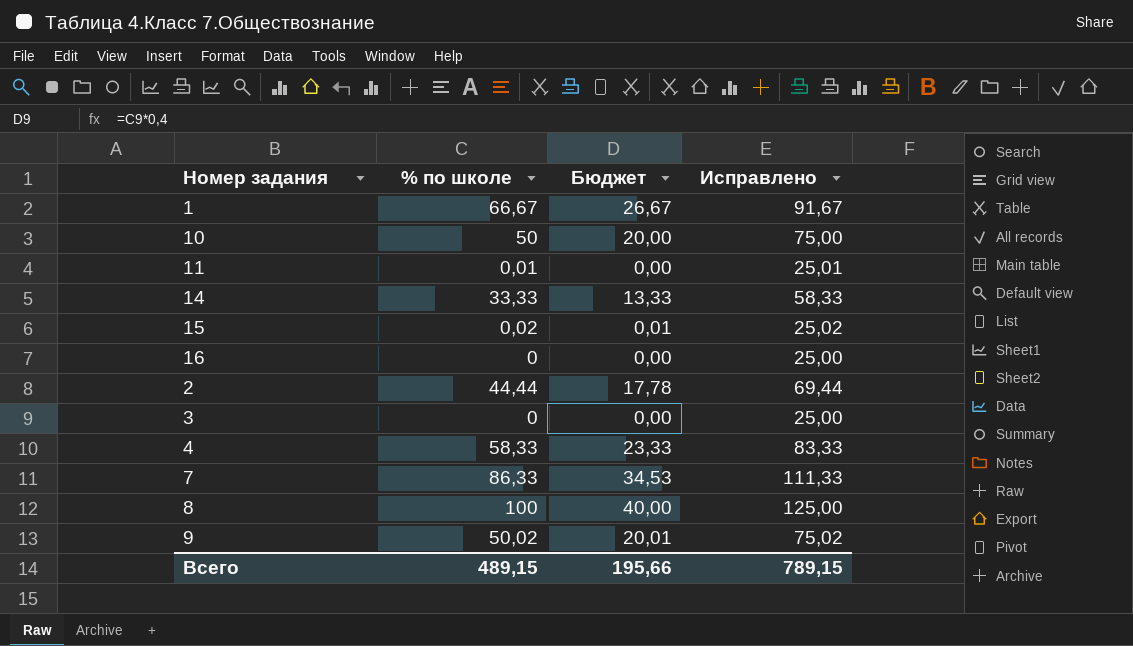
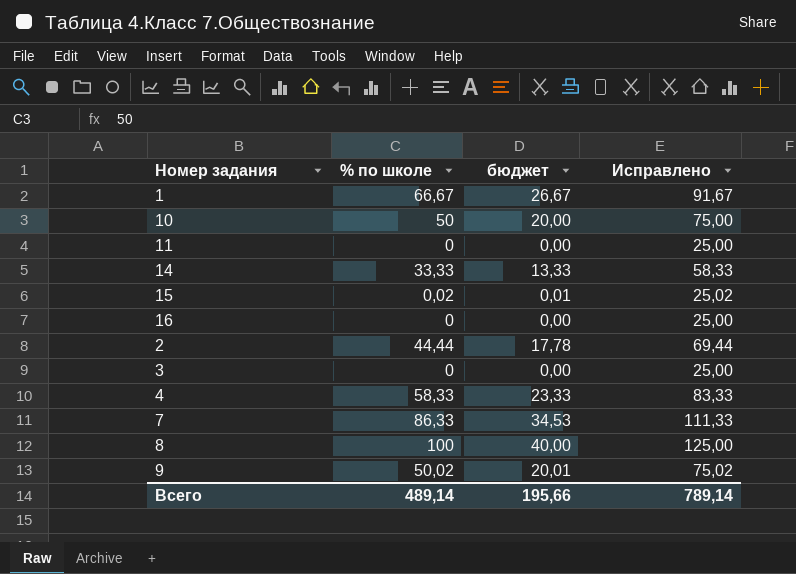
column name: Бюджет -> бюджет
11 | % по школе: 0,01 -> 0
11 | Исправлено: 25,01 -> 25,00
Всего | % по школе: 489,15 -> 489,14
Всего | Исправлено: 789,15 -> 789,14

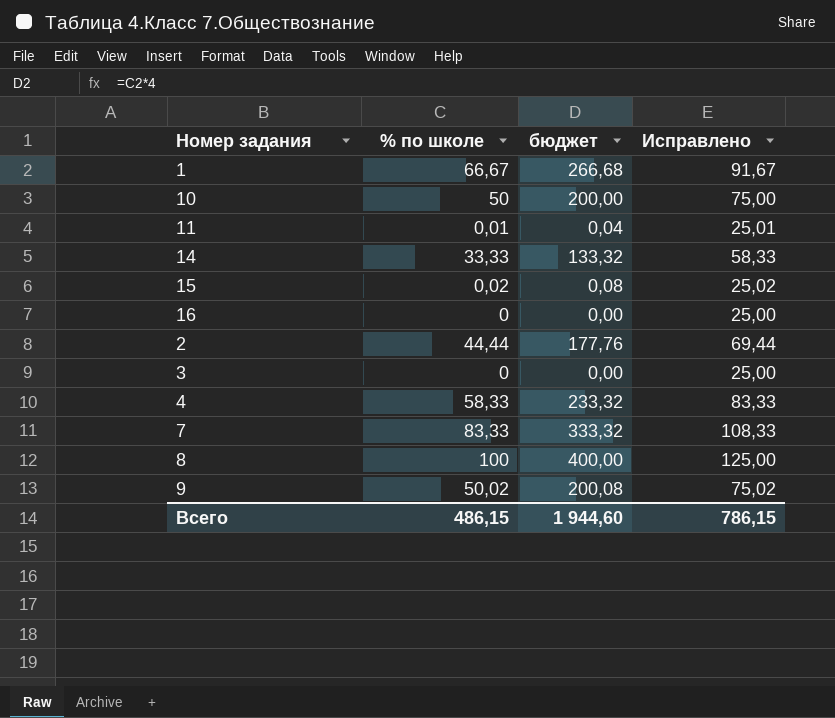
column бюджет | formula: [% по школе] * 0,4 -> [% по школе] * 4
11 | % по школе: 0 -> 0,01
11 | Исправлено: 25,00 -> 25,01
7 | % по школе: 86,33 -> 83,33
7 | Исправлено: 111,33 -> 108,33
Всего | % по школе: 489,14 -> 486,15
Всего | бюджет: 195,66 -> 1 944,60
Всего | Исправлено: 789,14 -> 786,15

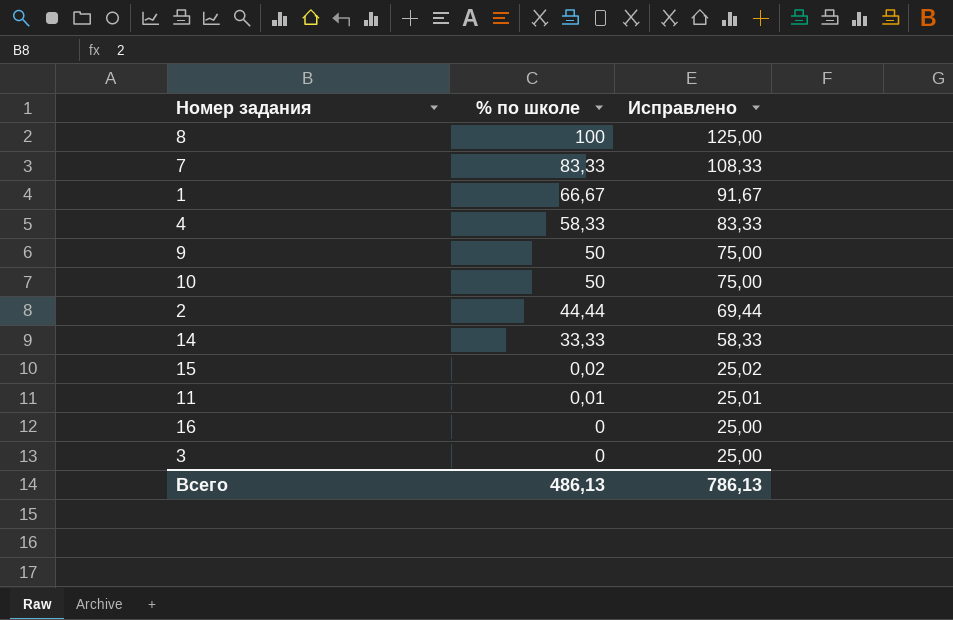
row order: none -> % по школе descending
column бюджет | formula: [% по школе] * 4 -> none
9 | % по школе: 50,02 -> 50
9 | Исправлено: 75,02 -> 75,00
Всего | % по школе: 486,15 -> 486,13
Всего | Исправлено: 786,15 -> 786,13

